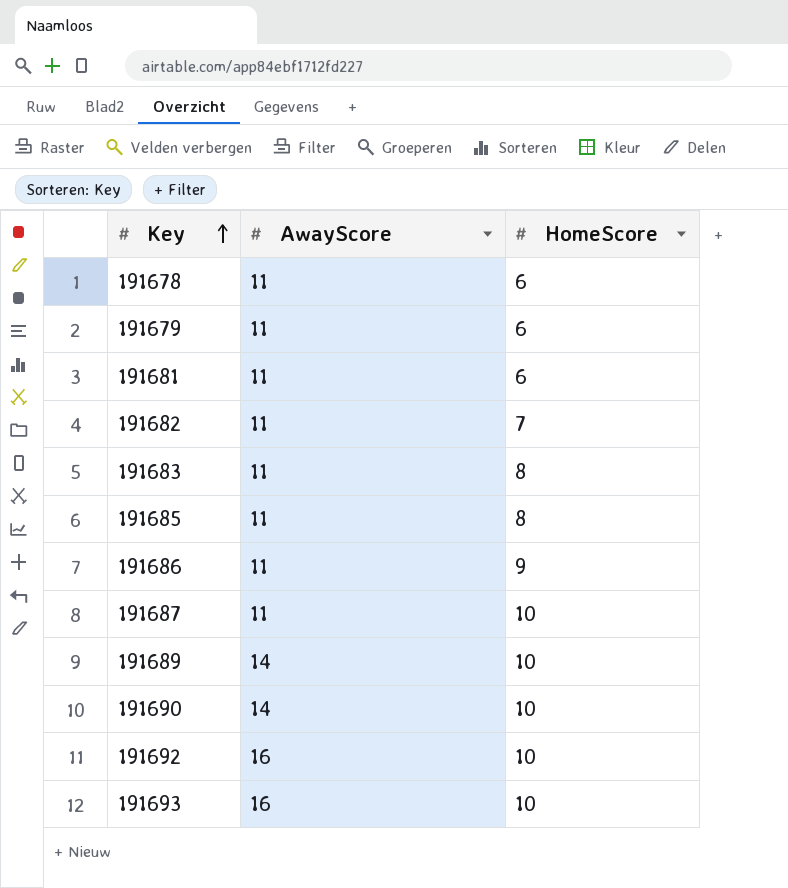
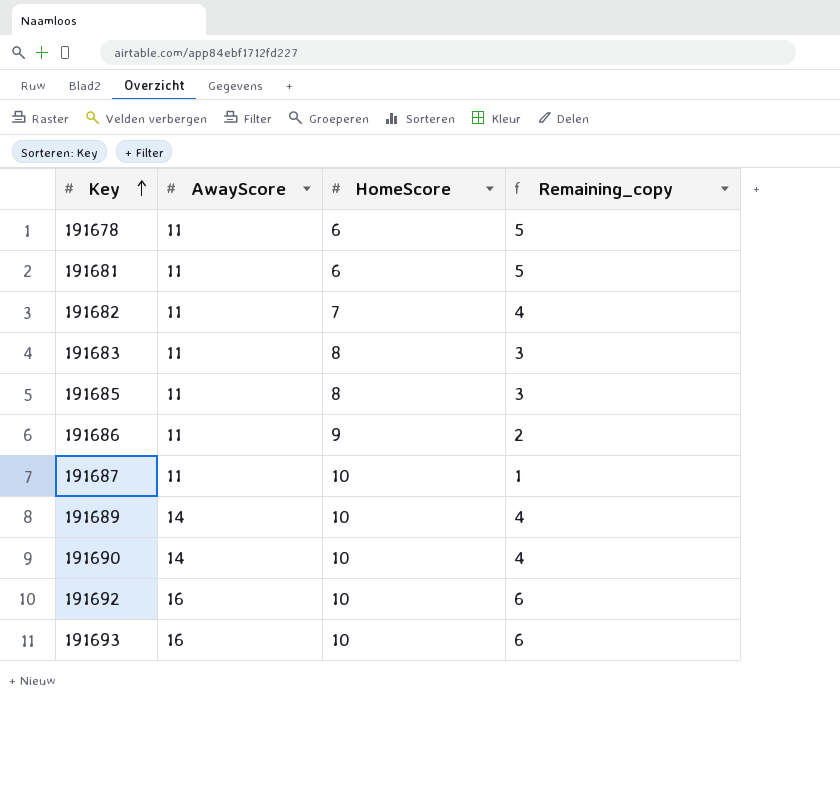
column Remaining_copy | formula: none -> [AwayScore] - [HomeScore]
row 191679: 11 | 6 -> none

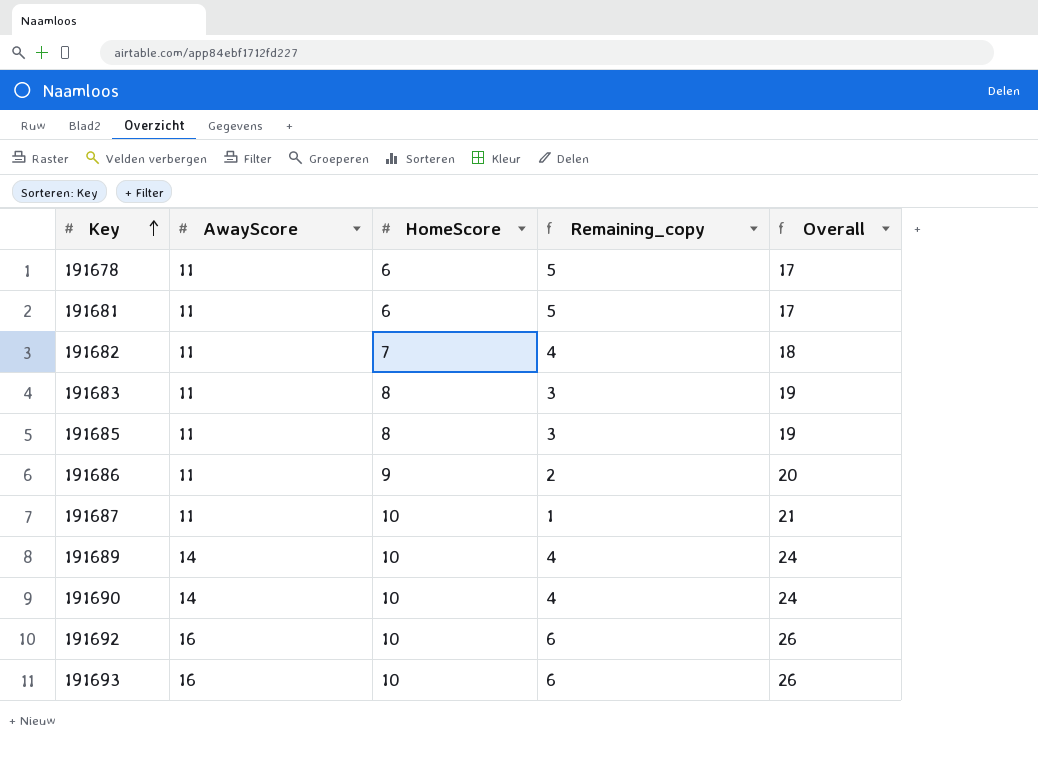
column Overall | formula: none -> [AwayScore] + [HomeScore]

